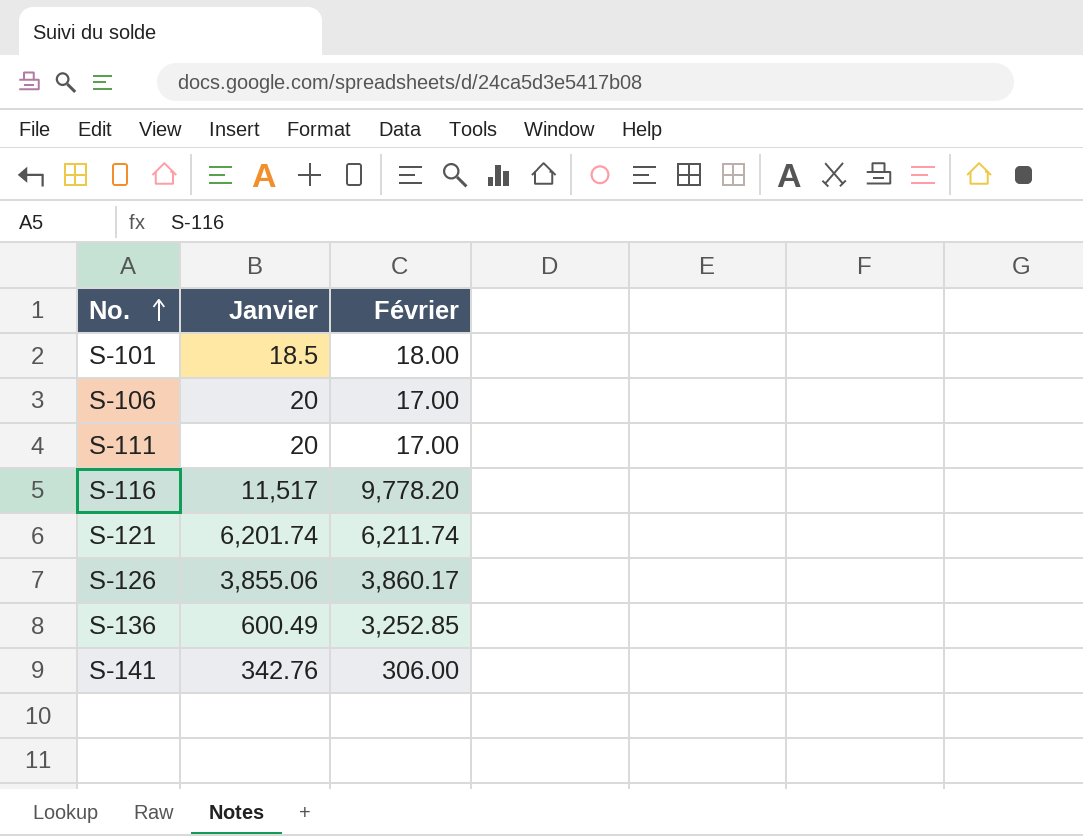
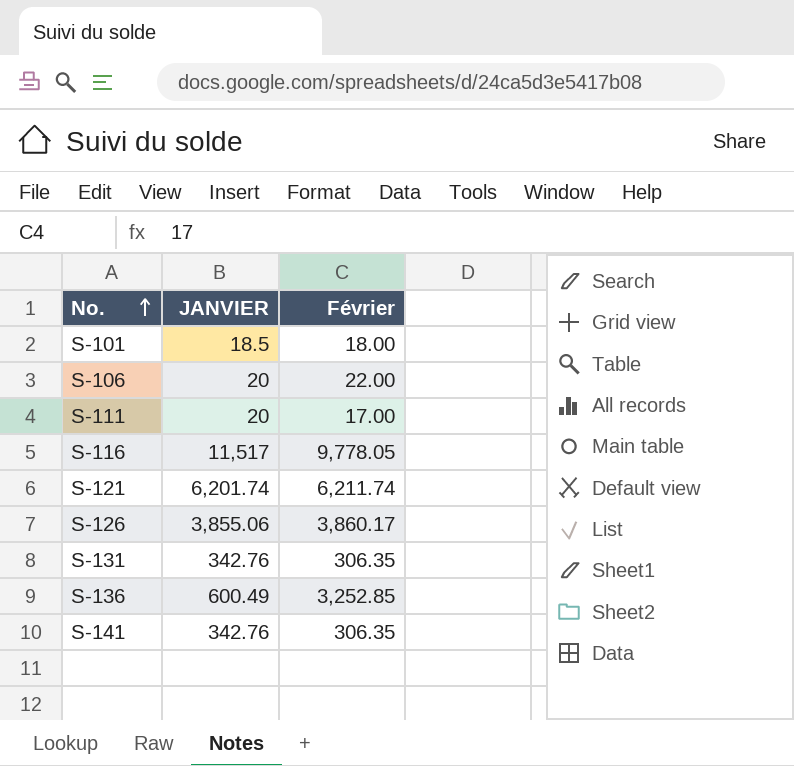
column name: Janvier -> JANVIER
S-106 | Février: 17.00 -> 22.00
S-116 | Février: 9,778.20 -> 9,778.05
row S-131: none -> 342.76 | 306.35
S-141 | Février: 306.00 -> 306.35

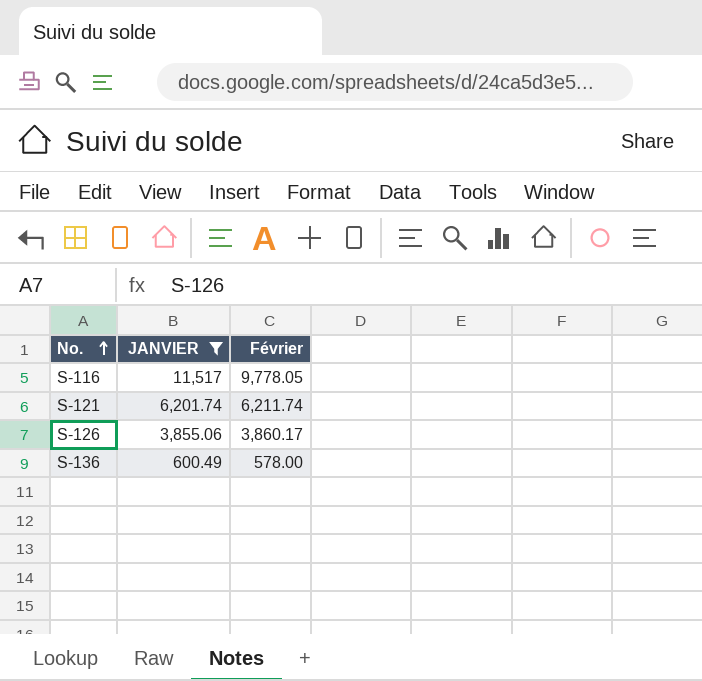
filter: none -> JANVIER >= 600.49
S-136 | Février: 3,252.85 -> 578.00

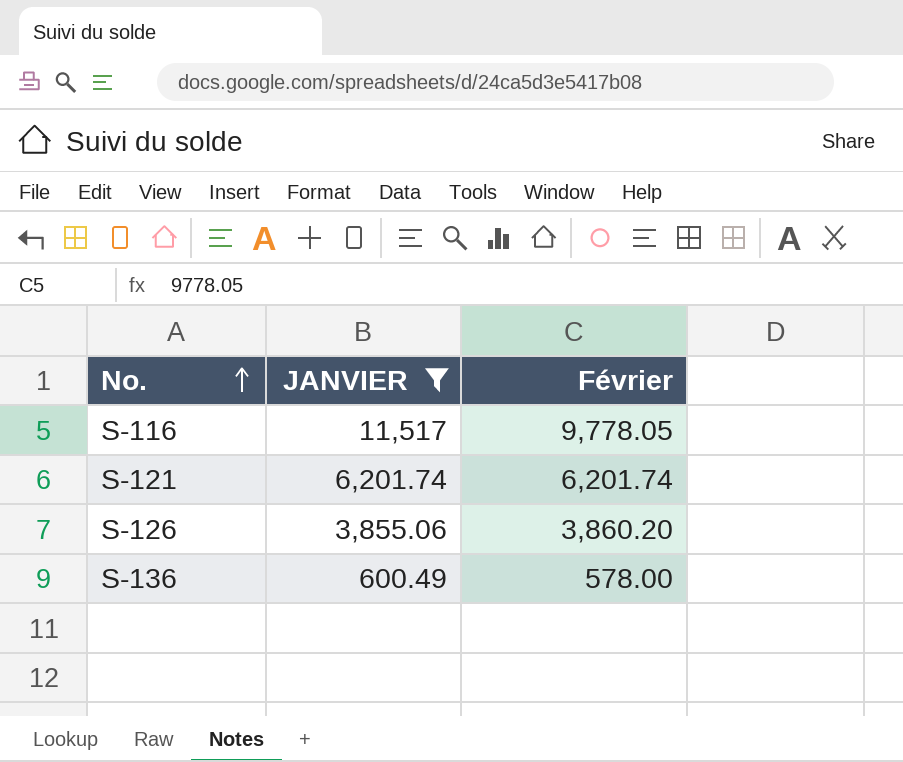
S-121 | Février: 6,211.74 -> 6,201.74
S-126 | Février: 3,860.17 -> 3,860.20

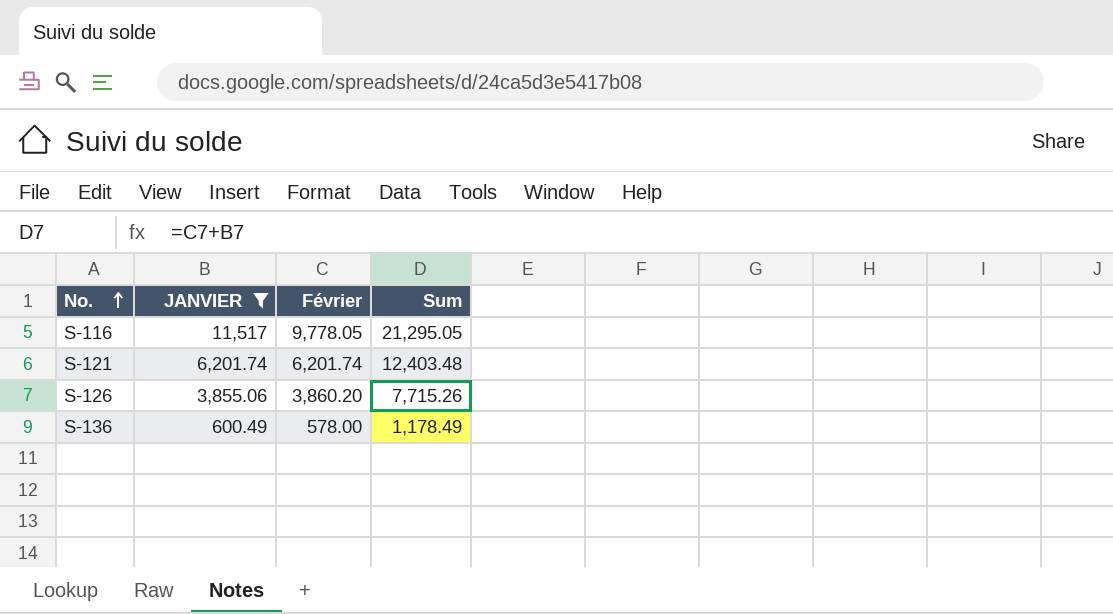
column Sum | formula: none -> [JANVIER] + [Février]

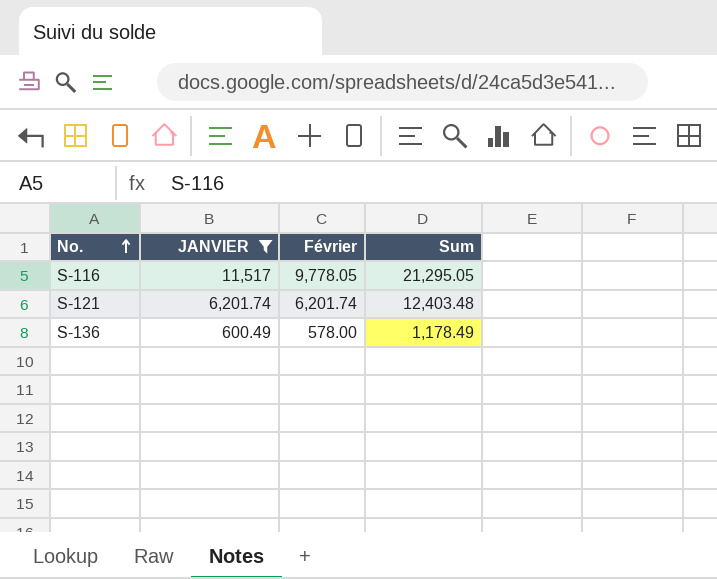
row S-126: 3,855.06 | 3,860.20 | 7,715.26 -> none

